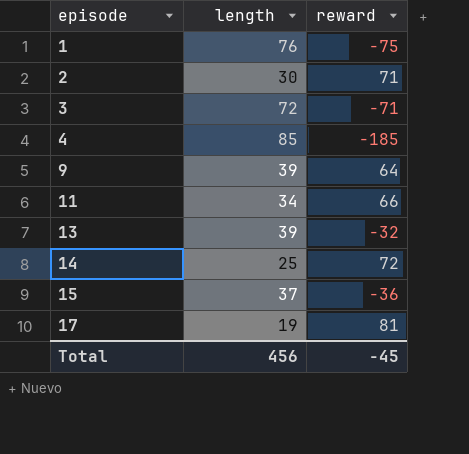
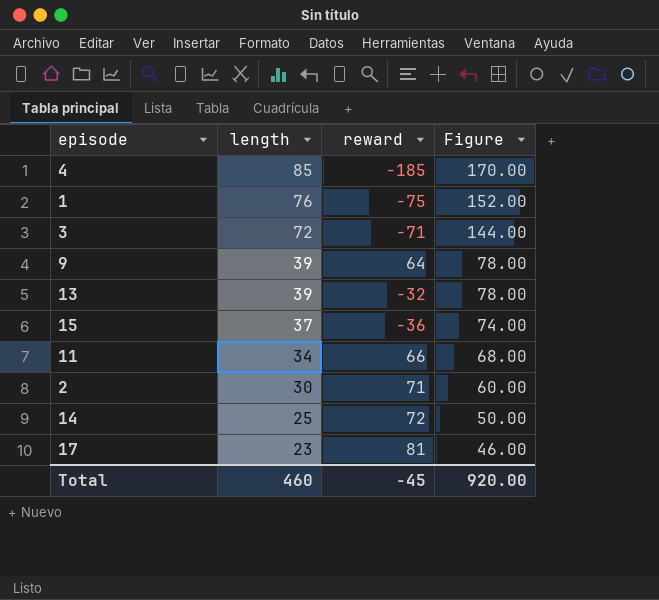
row order: episode ascending -> length descending
column Figure | formula: none -> [length] * 2
17 | length: 19 -> 23
Total | length: 456 -> 460

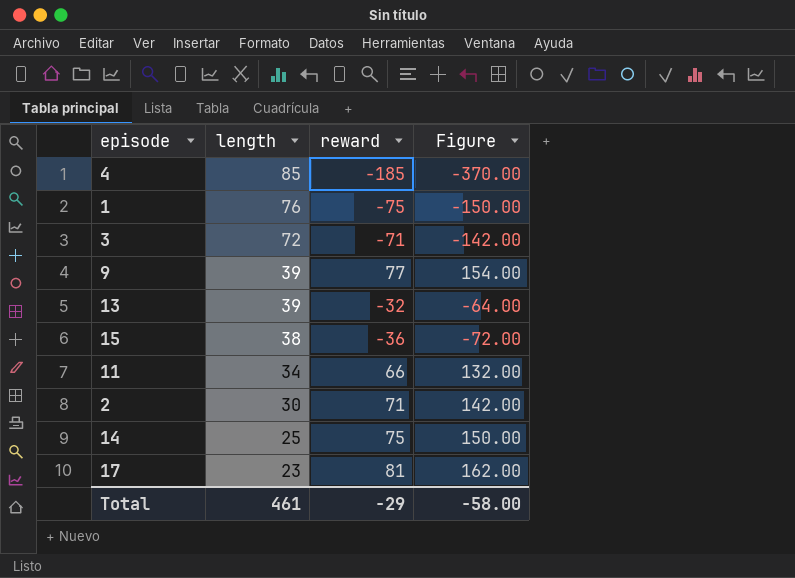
column Figure | formula: [length] * 2 -> [reward] * 2
9 | reward: 64 -> 77
15 | length: 37 -> 38
14 | reward: 72 -> 75
Total | length: 460 -> 461
Total | reward: -45 -> -29
Total | Figure: 920.00 -> -58.00

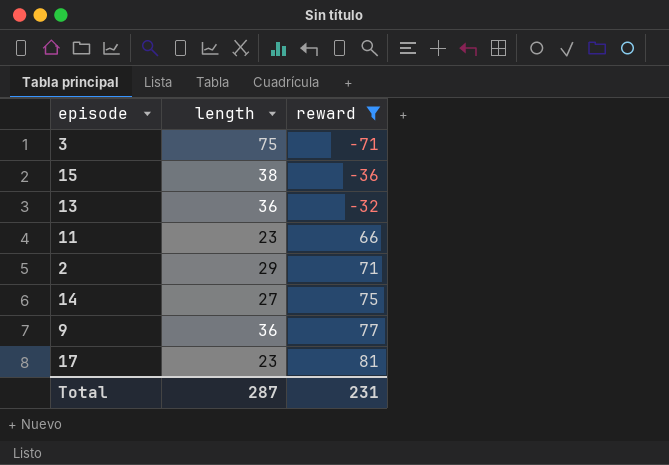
filter: none -> reward >= -71
row order: length descending -> reward ascending
column Figure | formula: [reward] * 2 -> none
3 | length: 72 -> 75
13 | length: 39 -> 36
11 | length: 34 -> 23
2 | length: 30 -> 29
14 | length: 25 -> 27
9 | length: 39 -> 36
Total | length: 461 -> 287
Total | reward: -29 -> 231

